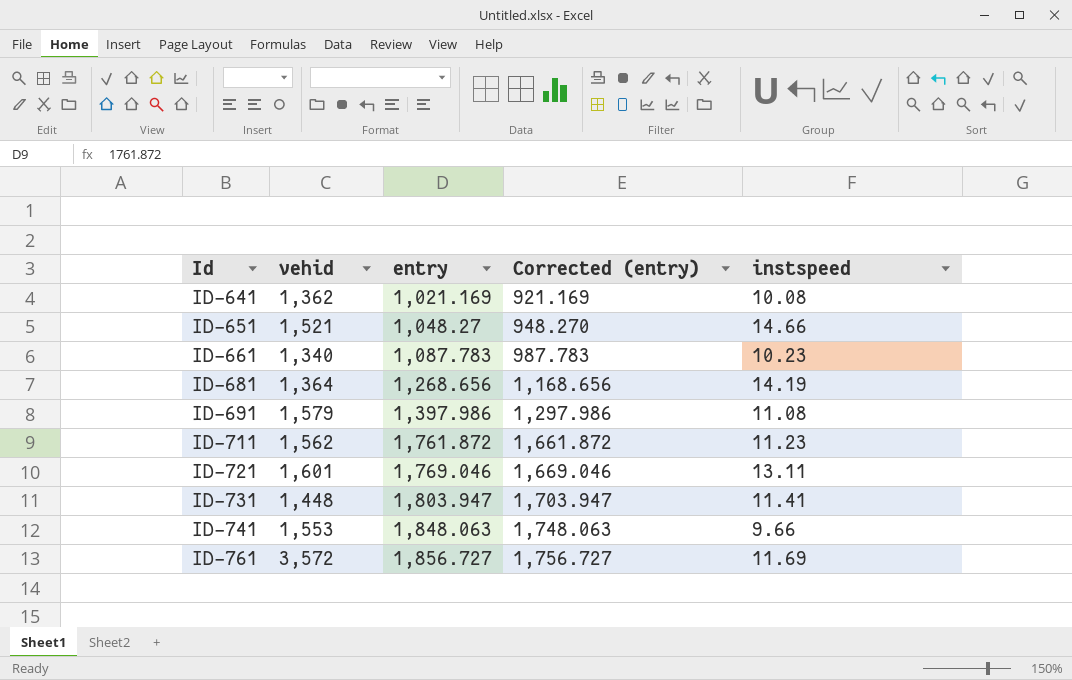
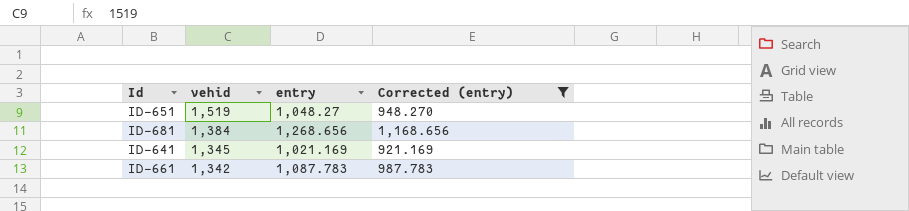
filter: none -> Corrected (entry) <= 1,168.656
row order: Id ascending -> vehid descending
column instspeed | position: 5 -> none
ID-651 | vehid: 1,521 -> 1,519
ID-681 | vehid: 1,364 -> 1,384
ID-641 | vehid: 1,362 -> 1,345
ID-661 | vehid: 1,340 -> 1,342

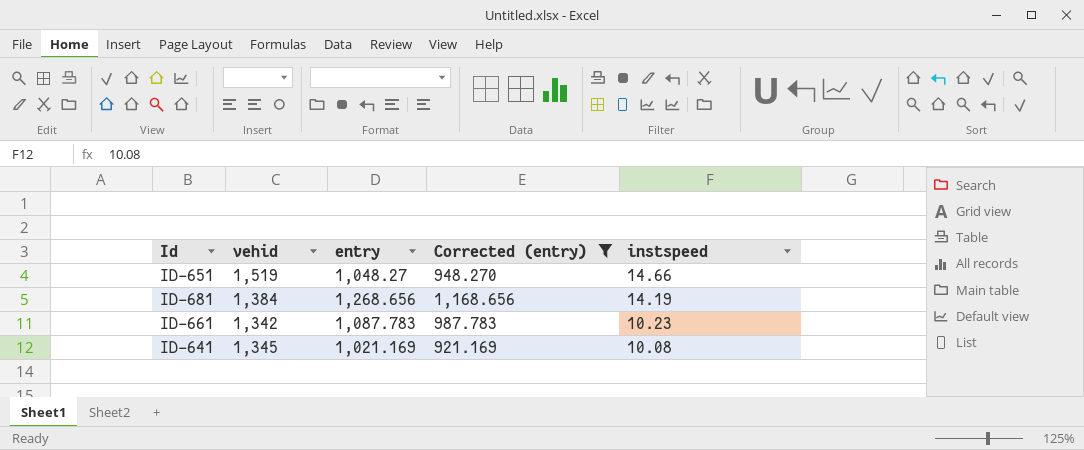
row order: vehid descending -> instspeed descending
column instspeed | position: none -> 5

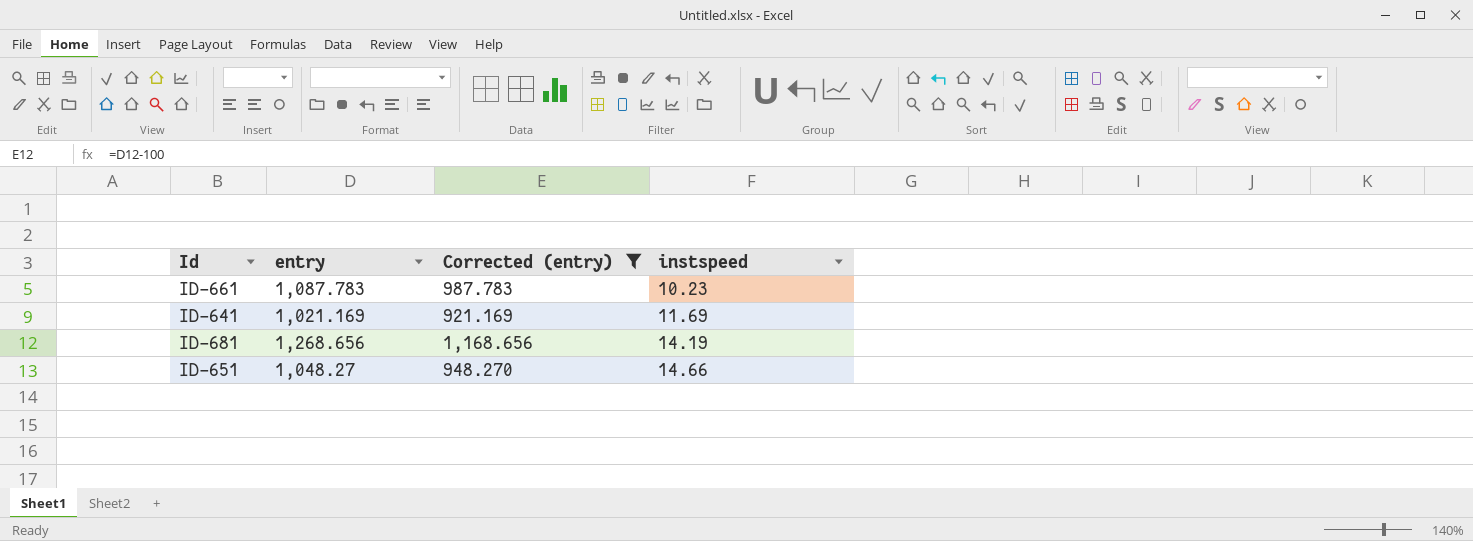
row order: instspeed descending -> instspeed ascending
column vehid | position: 2 -> none
ID-641 | instspeed: 10.08 -> 11.69

